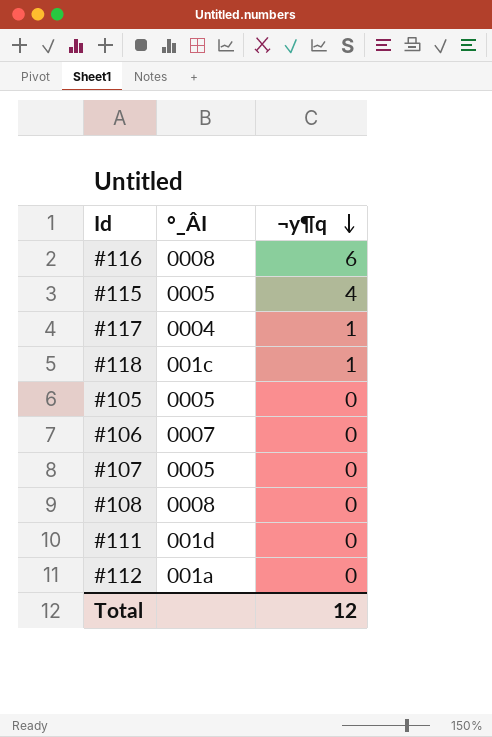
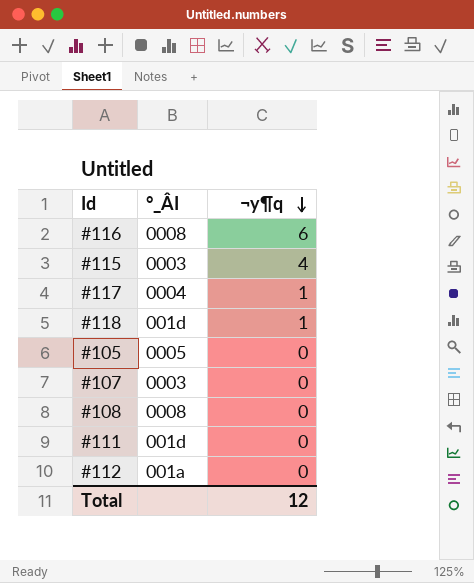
row #106: 0007 | 0 -> none
#115 | °_ÂI: 0005 -> 0003
#118 | °_ÂI: 001c -> 001d
#107 | °_ÂI: 0005 -> 0003

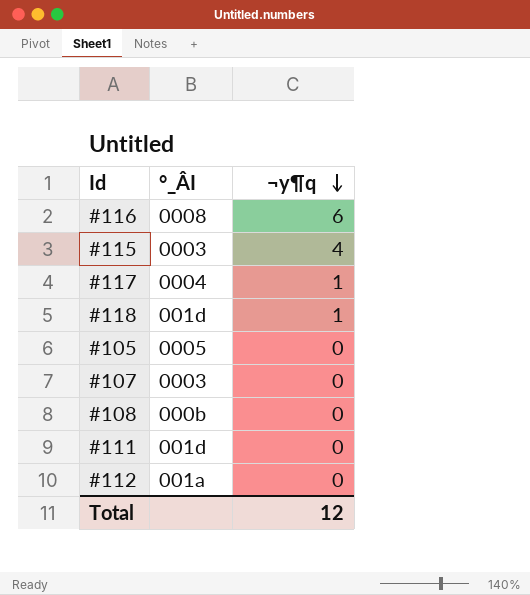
#108 | °_ÂI: 0008 -> 000b

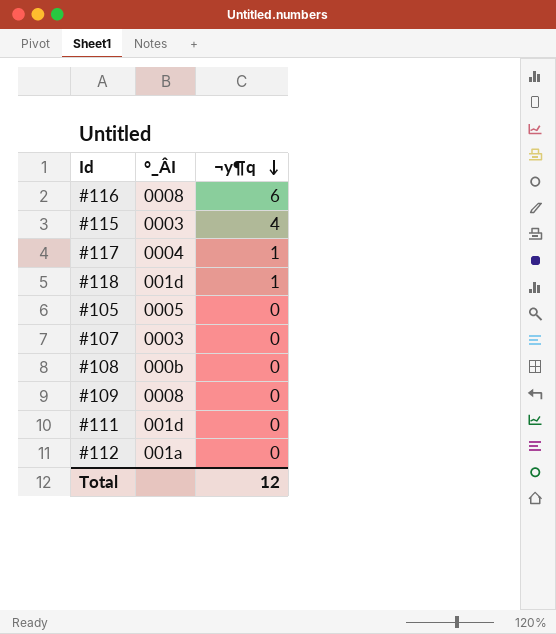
row #109: none -> 0008 | 0

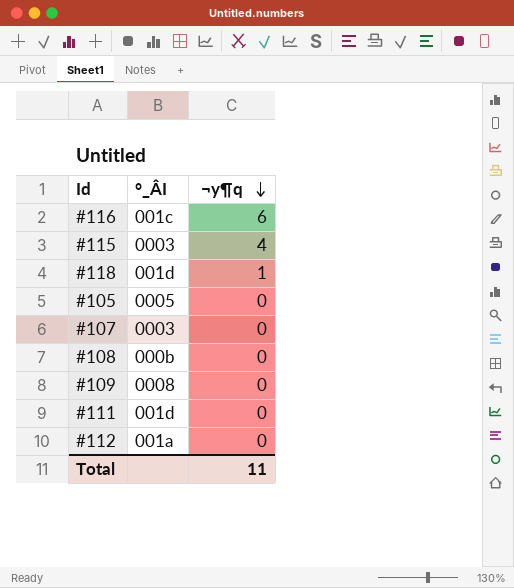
row #117: 0004 | 1 -> none
#116 | °_ÂI: 0008 -> 001c
Total | ¬y¶q: 12 -> 11

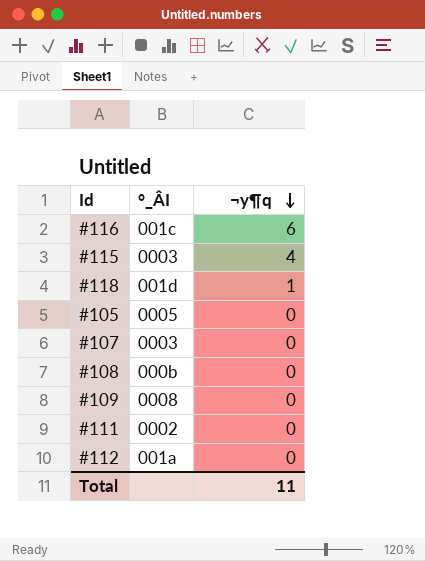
#111 | °_ÂI: 001d -> 0002

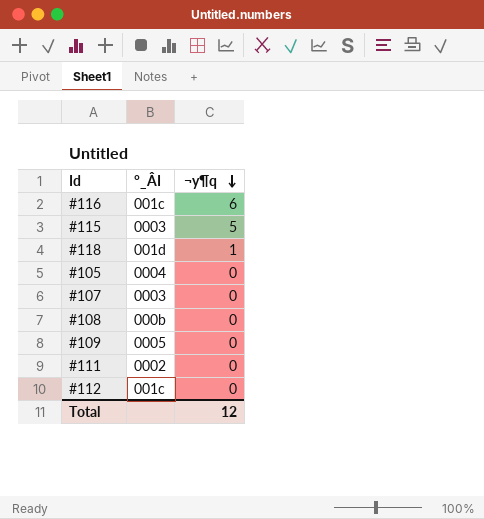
#115 | ¬y¶q: 4 -> 5
#105 | °_ÂI: 0005 -> 0004
#109 | °_ÂI: 0008 -> 0005
#112 | °_ÂI: 001a -> 001c
Total | ¬y¶q: 11 -> 12

